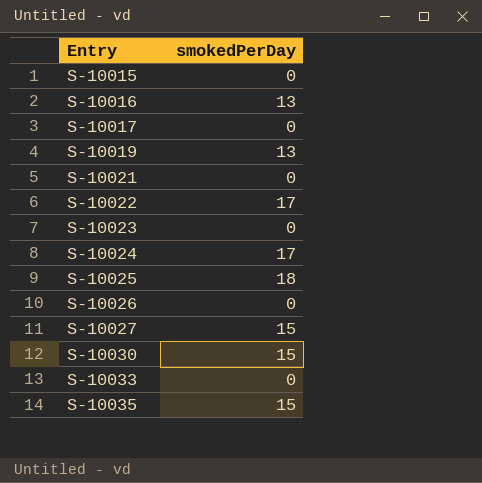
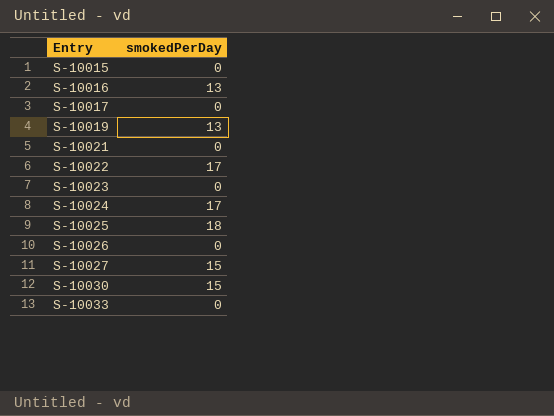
row S-10035: 15 -> none

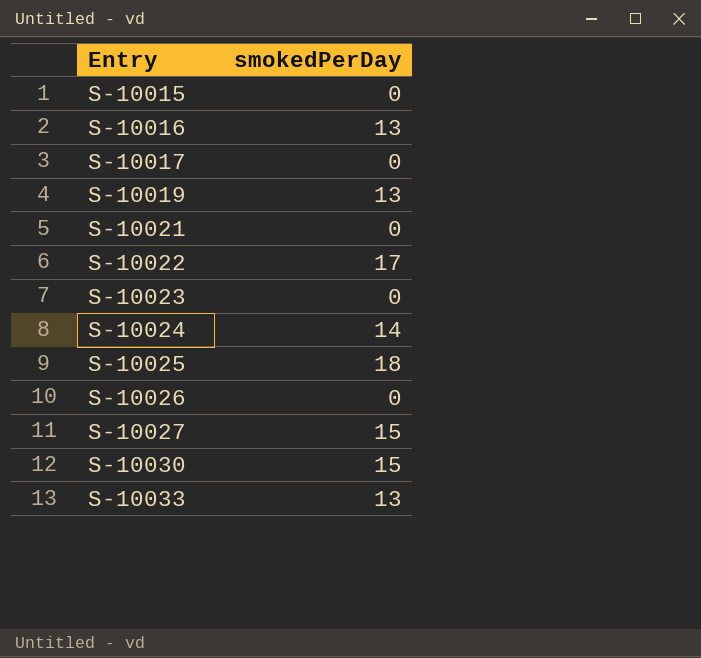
S-10024 | smokedPerDay: 17 -> 14
S-10033 | smokedPerDay: 0 -> 13

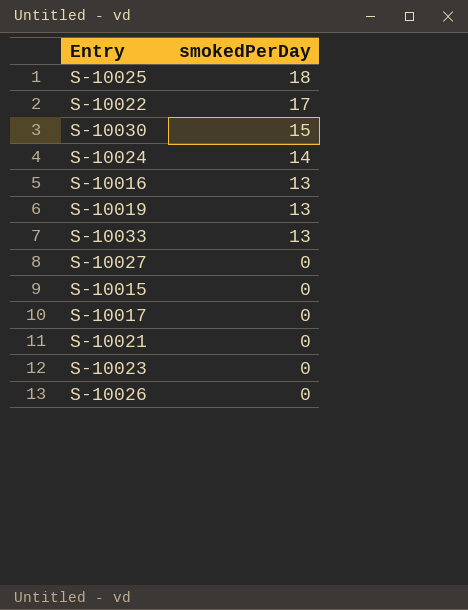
row order: Entry ascending -> smokedPerDay descending
S-10027 | smokedPerDay: 15 -> 0

